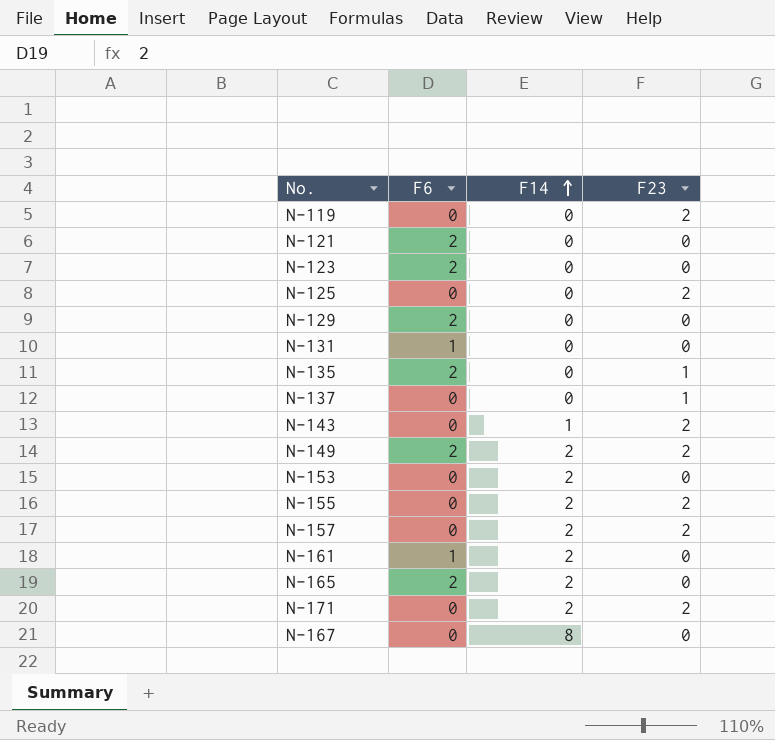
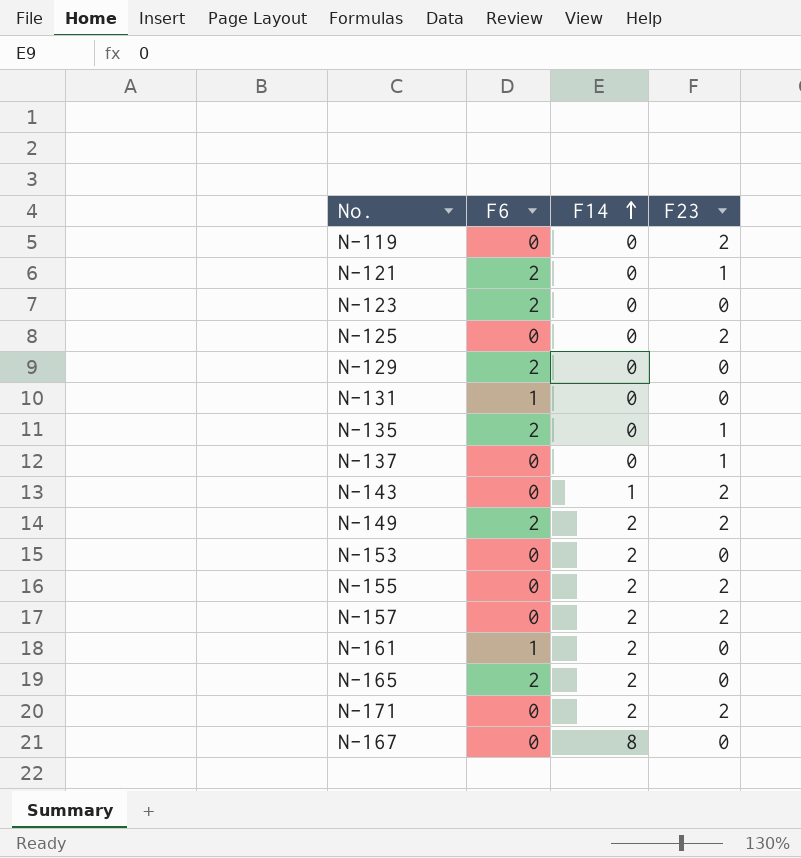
N-121 | F23: 0 -> 1

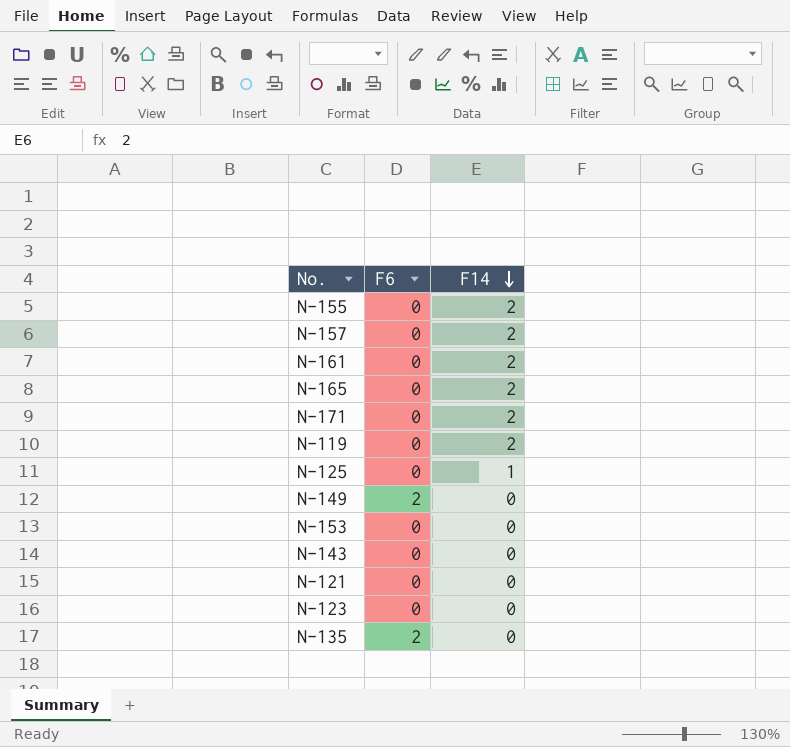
row order: F14 ascending -> F14 descending
column F23 | position: 4 -> none
row N-129: 2 | 0 | 0 -> none
row N-131: 1 | 0 | 0 -> none
row N-137: 0 | 0 | 1 -> none
row N-167: 0 | 8 | 0 -> none
N-161 | F6: 1 -> 0
N-165 | F6: 2 -> 0
N-119 | F14: 0 -> 2
N-125 | F14: 0 -> 1
N-149 | F14: 2 -> 0
N-153 | F14: 2 -> 0
N-143 | F14: 1 -> 0
N-121 | F6: 2 -> 0
N-123 | F6: 2 -> 0

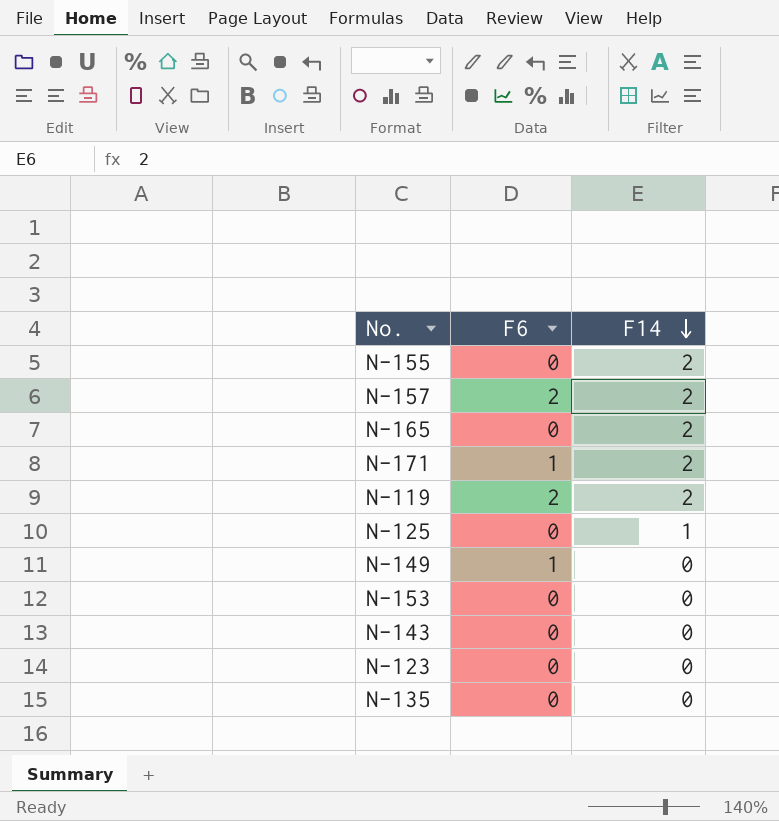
row N-161: 0 | 2 -> none
row N-121: 0 | 0 -> none
N-157 | F6: 0 -> 2
N-171 | F6: 0 -> 1
N-119 | F6: 0 -> 2
N-149 | F6: 2 -> 1
N-135 | F6: 2 -> 0

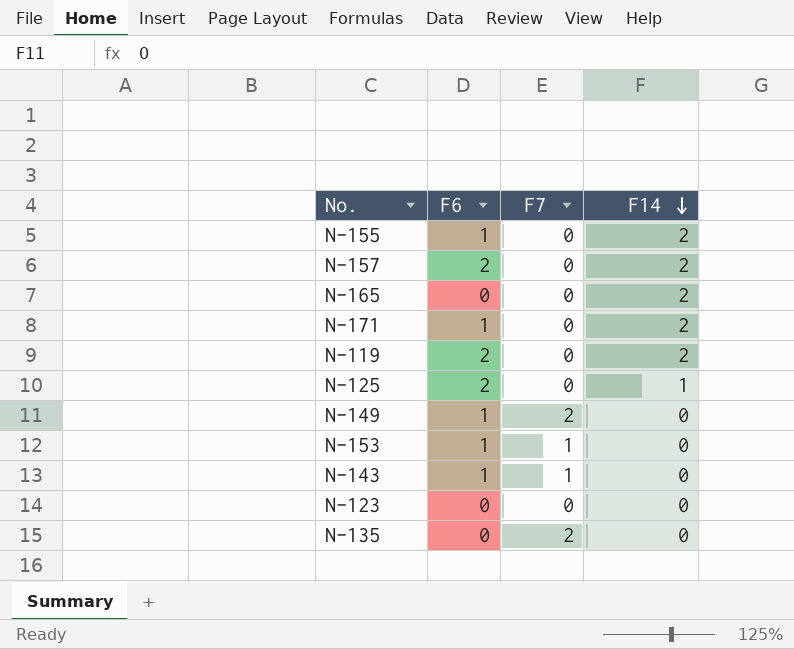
column F7 | position: none -> 3
N-155 | F6: 0 -> 1
N-125 | F6: 0 -> 2
N-153 | F6: 0 -> 1
N-143 | F6: 0 -> 1

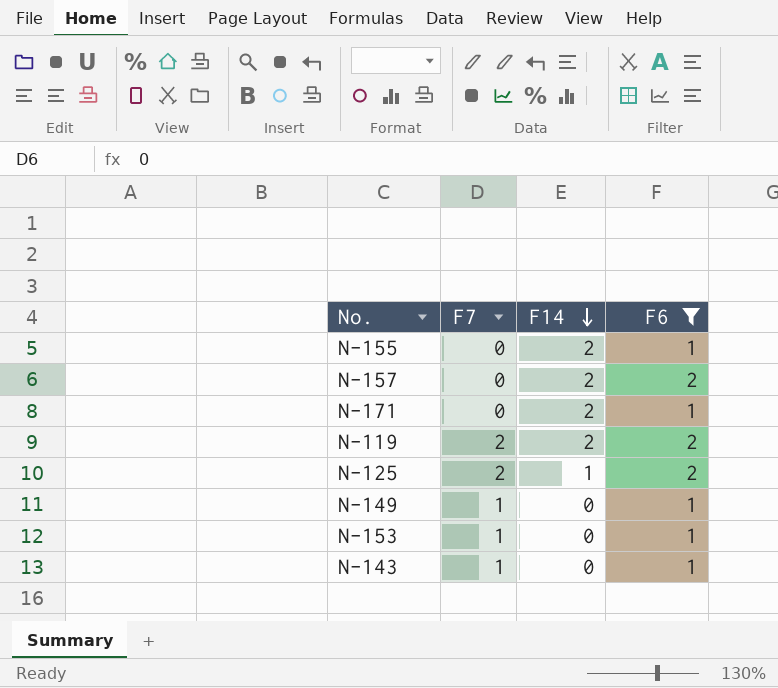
filter: none -> F6 != 0
column F6 | position: 2 -> 4
N-119 | F7: 0 -> 2
N-125 | F7: 0 -> 2
N-149 | F7: 2 -> 1

